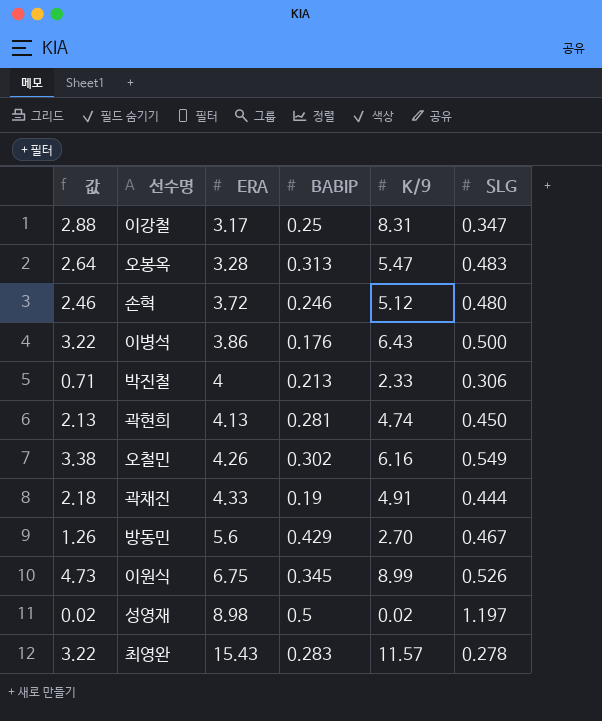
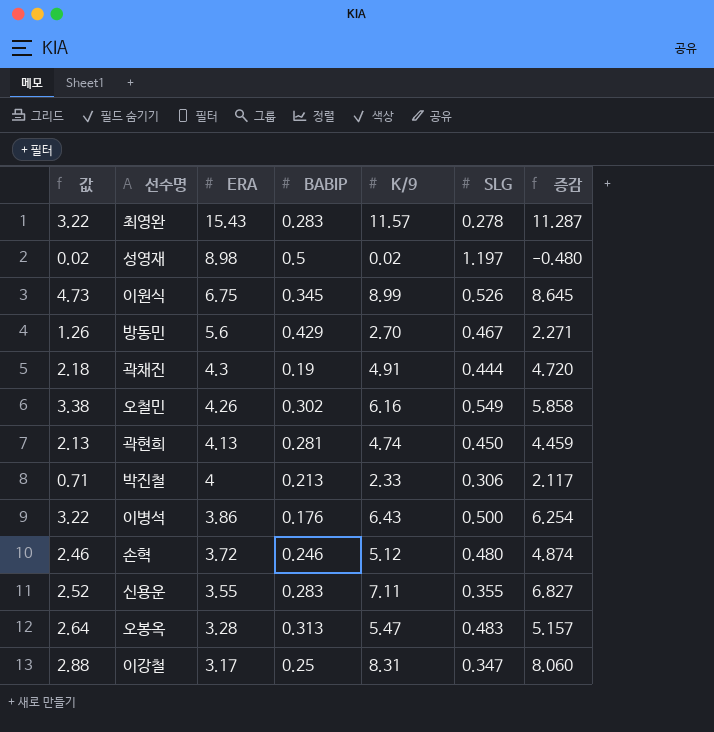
row order: ERA ascending -> ERA descending
column 증감 | formula: none -> [K/9] - [BABIP]
곽채진 | ERA: 4.33 -> 4.3
row 신용운: none -> 2.52 | 3.55 | 0.283 | 7.11 | 0.355 | 6.827

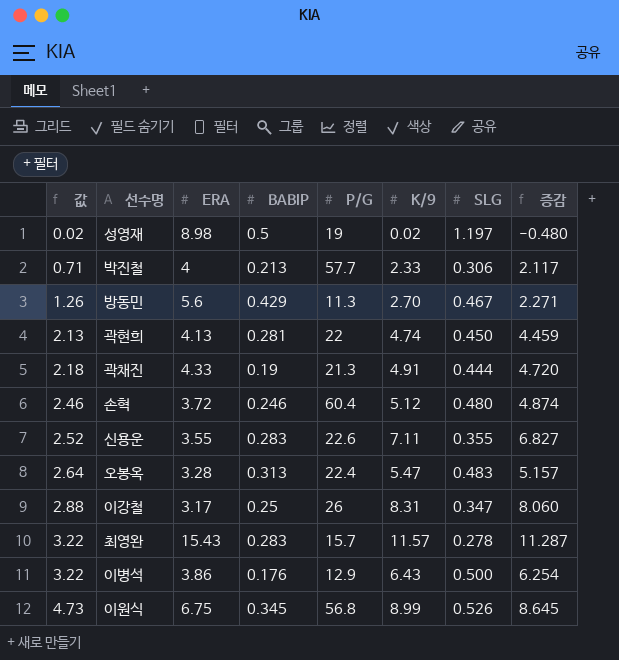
row order: ERA descending -> 값 ascending
column P/G | position: none -> 5
row 오철민: 3.38 | 4.26 | 0.302 | 6.16 | 0.549 | 5.858 -> none
곽채진 | ERA: 4.3 -> 4.33

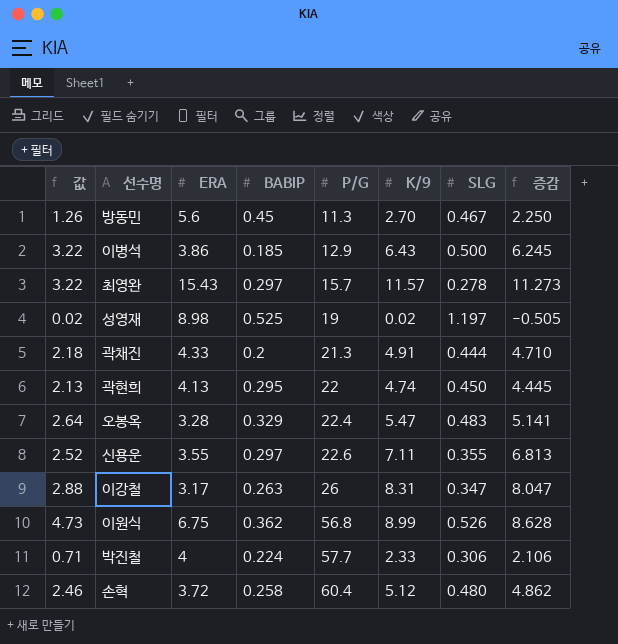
row order: 값 ascending -> P/G ascending
방동민 | BABIP: 0.429 -> 0.45
방동민 | 증감: 2.271 -> 2.250
이병석 | BABIP: 0.176 -> 0.185
이병석 | 증감: 6.254 -> 6.245
최영완 | BABIP: 0.283 -> 0.297
최영완 | 증감: 11.287 -> 11.273
성영재 | BABIP: 0.5 -> 0.525
성영재 | 증감: -0.480 -> -0.505
곽채진 | BABIP: 0.19 -> 0.2
곽채진 | 증감: 4.720 -> 4.710
곽현희 | BABIP: 0.281 -> 0.295
곽현희 | 증감: 4.459 -> 4.445
오봉옥 | BABIP: 0.313 -> 0.329
오봉옥 | 증감: 5.157 -> 5.141
신용운 | BABIP: 0.283 -> 0.297
신용운 | 증감: 6.827 -> 6.813
이강철 | BABIP: 0.25 -> 0.263
이강철 | 증감: 8.060 -> 8.047
이원식 | BABIP: 0.345 -> 0.362
이원식 | 증감: 8.645 -> 8.628
박진철 | BABIP: 0.213 -> 0.224
박진철 | 증감: 2.117 -> 2.106
손혁 | BABIP: 0.246 -> 0.258
손혁 | 증감: 4.874 -> 4.862

